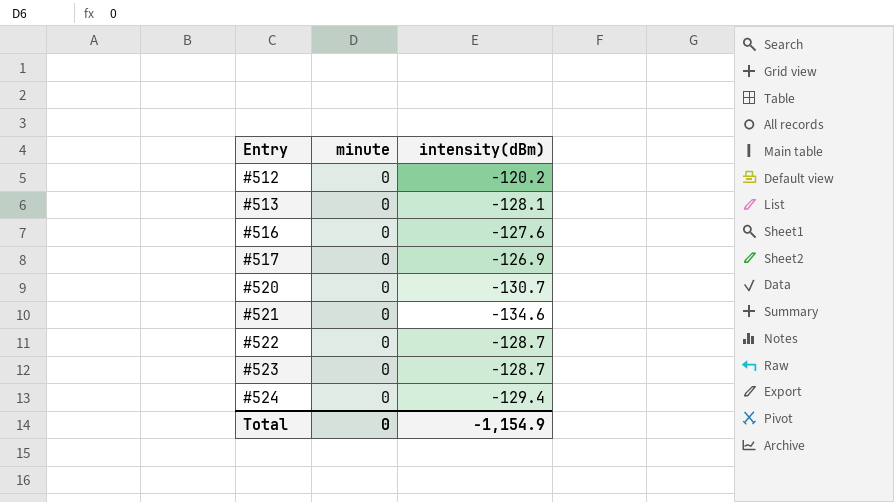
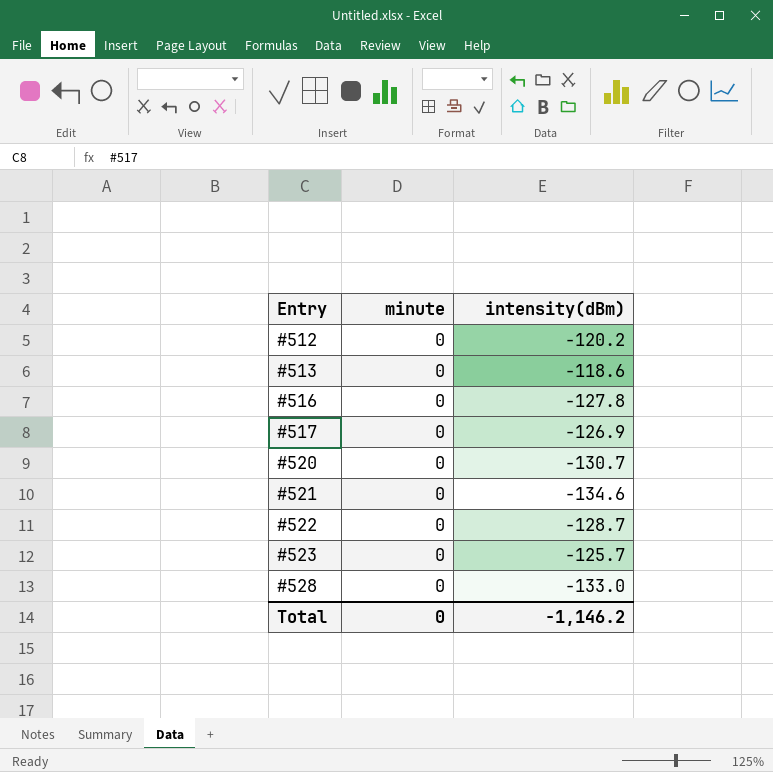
row #524: 0 | -129.4 -> none
#513 | intensity(dBm): -128.1 -> -118.6
#516 | intensity(dBm): -127.6 -> -127.8
#523 | intensity(dBm): -128.7 -> -125.7
row #528: none -> 0 | -133.0
Total | intensity(dBm): -1,154.9 -> -1,146.2

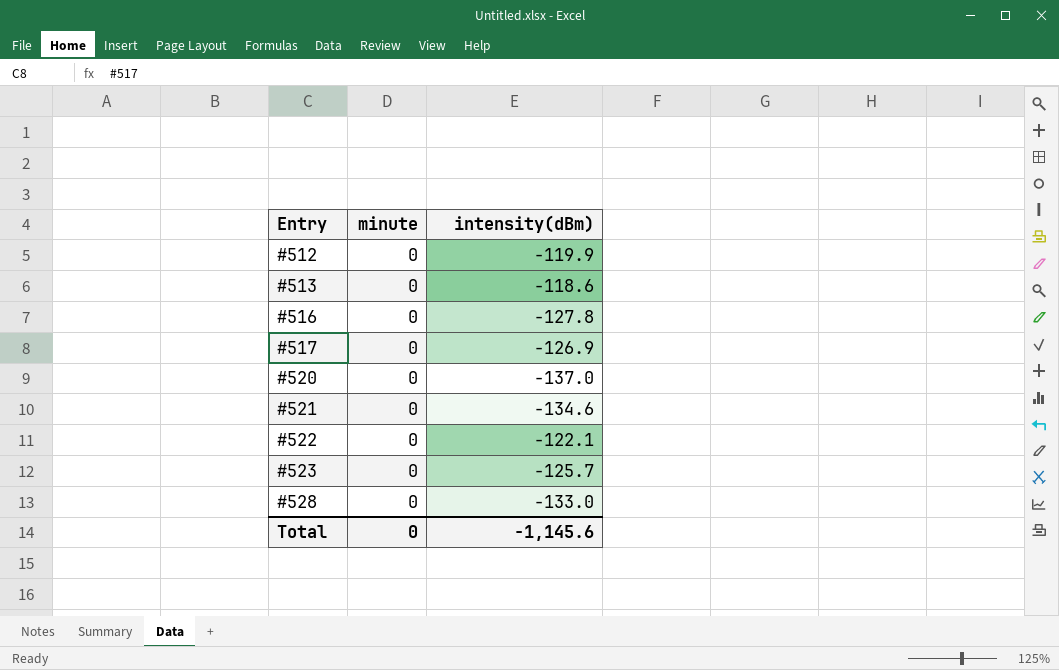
#512 | intensity(dBm): -120.2 -> -119.9
#520 | intensity(dBm): -130.7 -> -137.0
#522 | intensity(dBm): -128.7 -> -122.1
Total | intensity(dBm): -1,146.2 -> -1,145.6

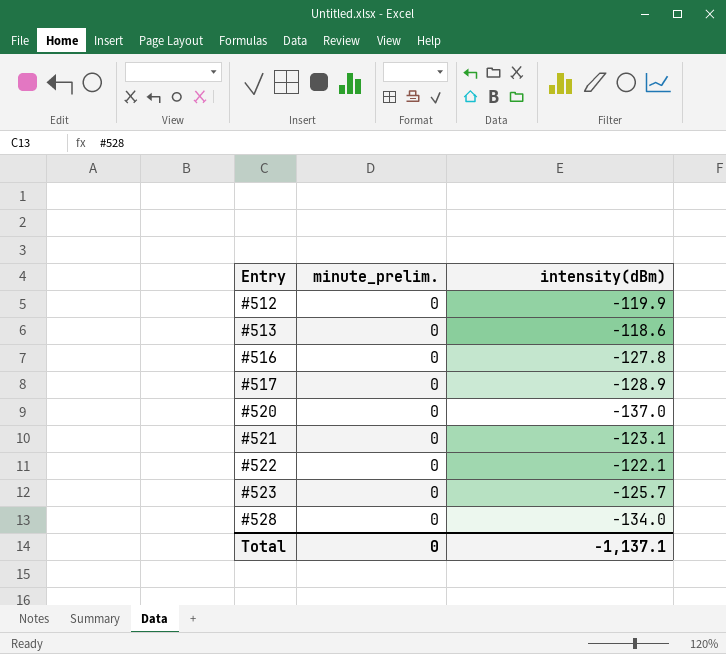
column name: minute -> minute_prelim.
#517 | intensity(dBm): -126.9 -> -128.9
#521 | intensity(dBm): -134.6 -> -123.1
#528 | intensity(dBm): -133.0 -> -134.0
Total | intensity(dBm): -1,145.6 -> -1,137.1

